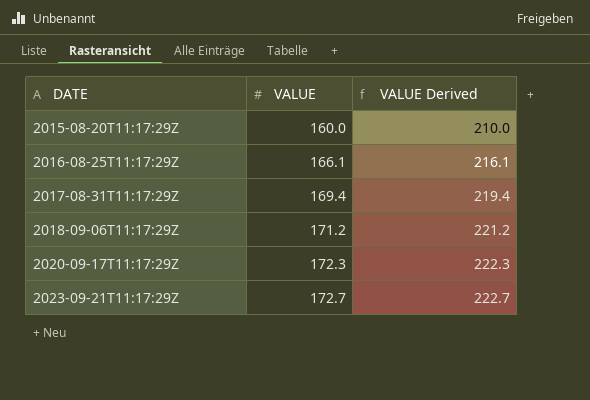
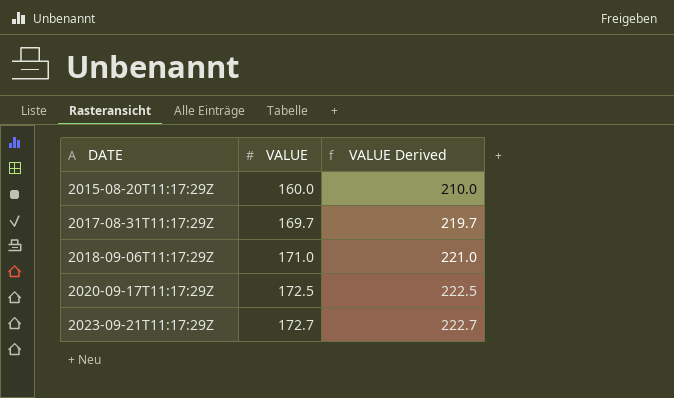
row 2016-08-25T11:17:29Z: 166.1 | 216.1 -> none
2017-08-31T11:17:29Z | VALUE: 169.4 -> 169.7
2017-08-31T11:17:29Z | VALUE Derived: 219.4 -> 219.7
2018-09-06T11:17:29Z | VALUE: 171.2 -> 171.0
2018-09-06T11:17:29Z | VALUE Derived: 221.2 -> 221.0
2020-09-17T11:17:29Z | VALUE: 172.3 -> 172.5
2020-09-17T11:17:29Z | VALUE Derived: 222.3 -> 222.5

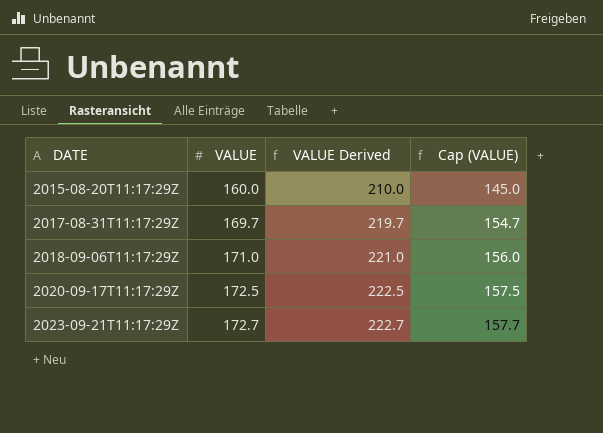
column Cap (VALUE) | formula: none -> [VALUE] - 15

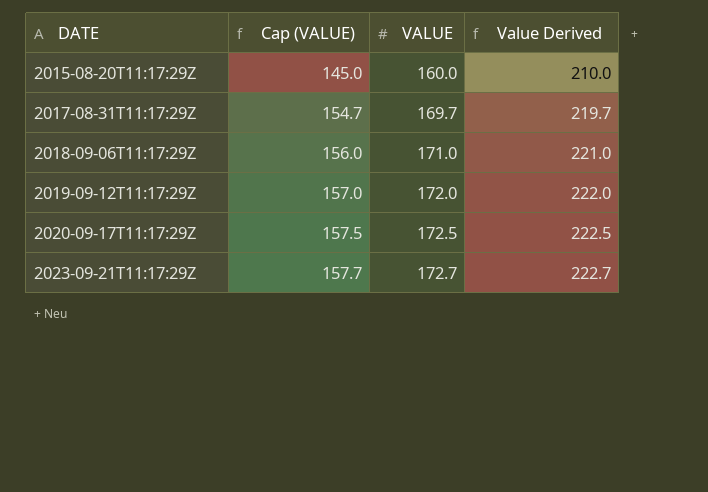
column Cap (VALUE) | position: 4 -> 2
column name: VALUE Derived -> Value Derived
row 2019-09-12T11:17:29Z: none -> 157.0 | 172.0 | 222.0

